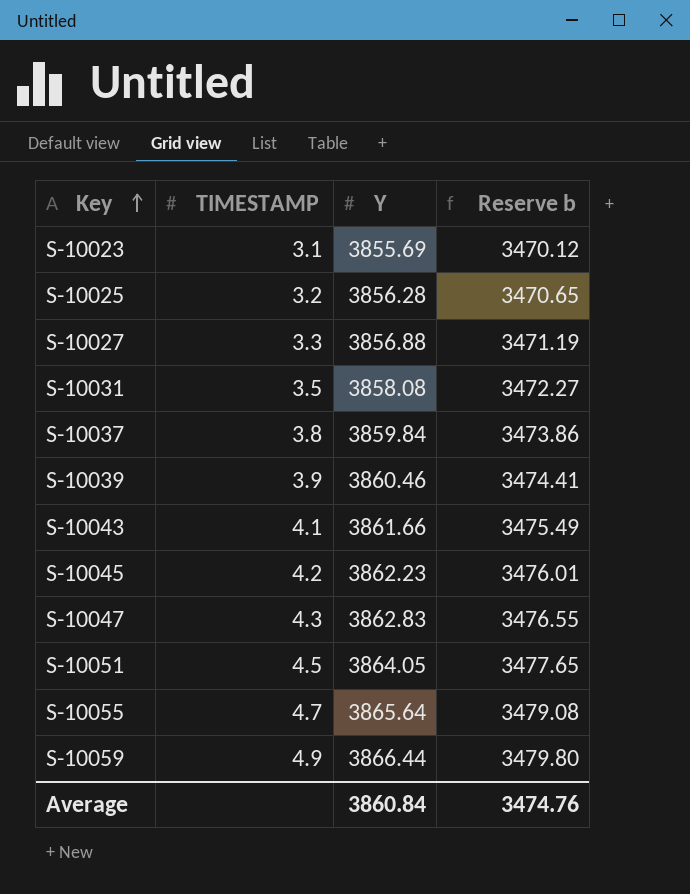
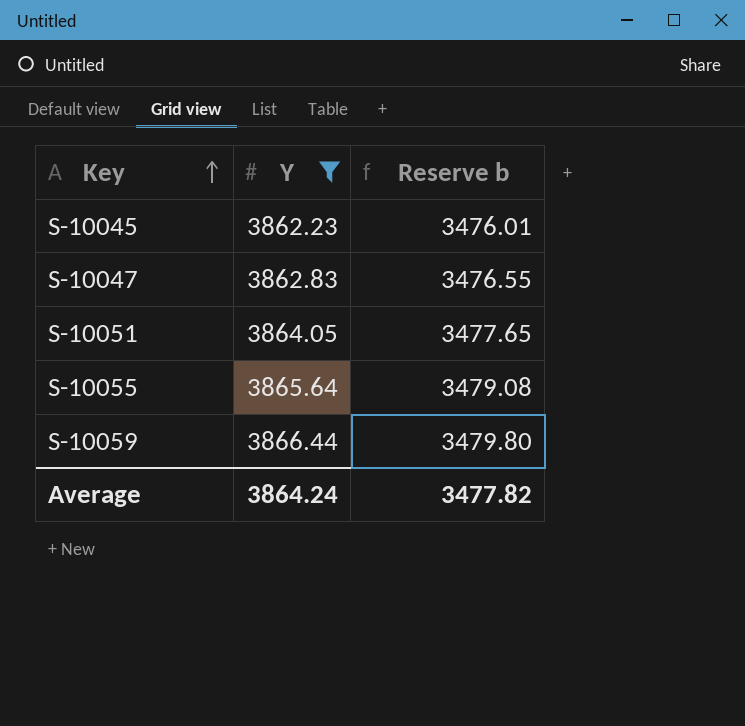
filter: none -> Y >= 3862.23
column TIMESTAMP | position: 2 -> none
Average | Y: 3860.84 -> 3864.24
Average | Reserve b: 3474.76 -> 3477.82

